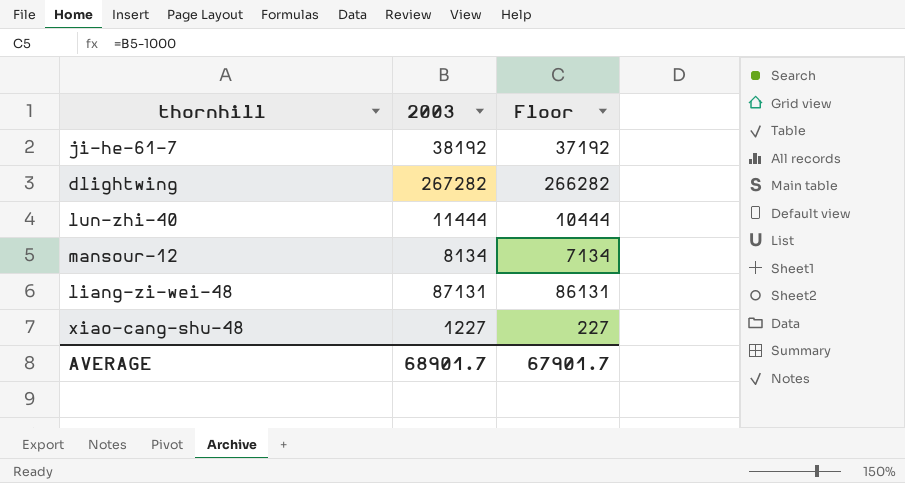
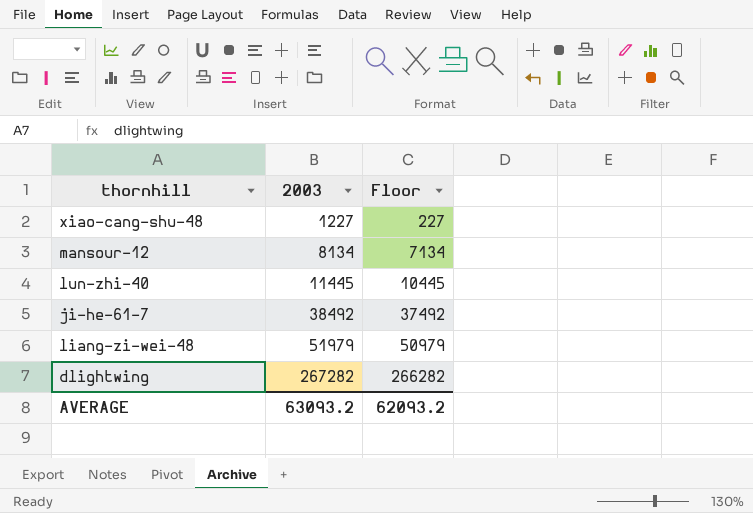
row order: none -> 2003 ascending
lun-zhi-40 | 2003: 11444 -> 11445
lun-zhi-40 | Floor: 10444 -> 10445
ji-he-61-7 | 2003: 38192 -> 38492
ji-he-61-7 | Floor: 37192 -> 37492
liang-zi-wei-48 | 2003: 87131 -> 51979
liang-zi-wei-48 | Floor: 86131 -> 50979
AVERAGE | 2003: 68901.7 -> 63093.2
AVERAGE | Floor: 67901.7 -> 62093.2

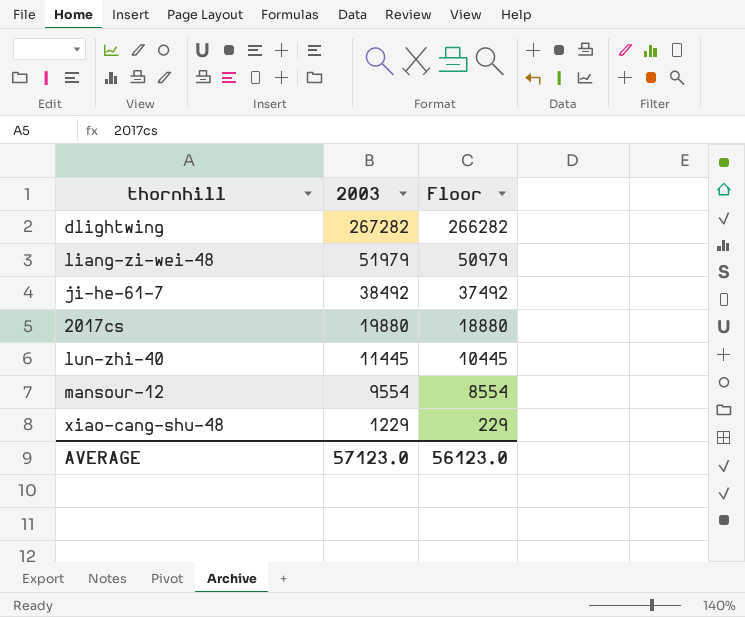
row order: 2003 ascending -> 2003 descending
row 2017cs: none -> 19880 | 18880
mansour-12 | 2003: 8134 -> 9554
mansour-12 | Floor: 7134 -> 8554
xiao-cang-shu-48 | 2003: 1227 -> 1229
xiao-cang-shu-48 | Floor: 227 -> 229
AVERAGE | 2003: 63093.2 -> 57123.0
AVERAGE | Floor: 62093.2 -> 56123.0

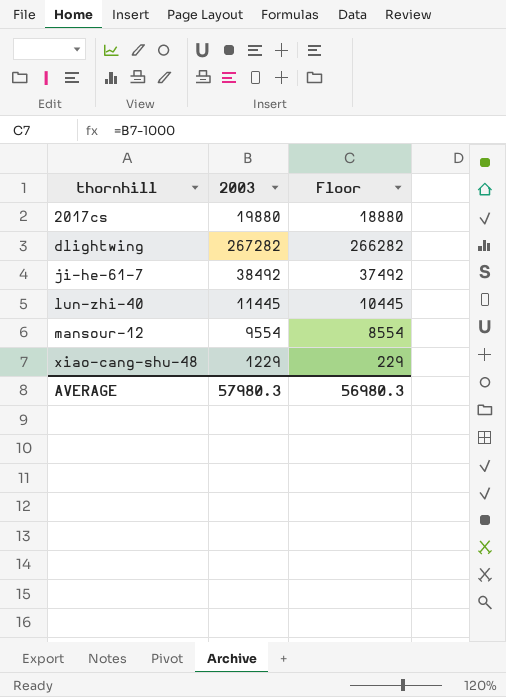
row order: 2003 descending -> thornhill ascending
row liang-zi-wei-48: 51979 | 50979 -> none
AVERAGE | 2003: 57123.0 -> 57980.3
AVERAGE | Floor: 56123.0 -> 56980.3

